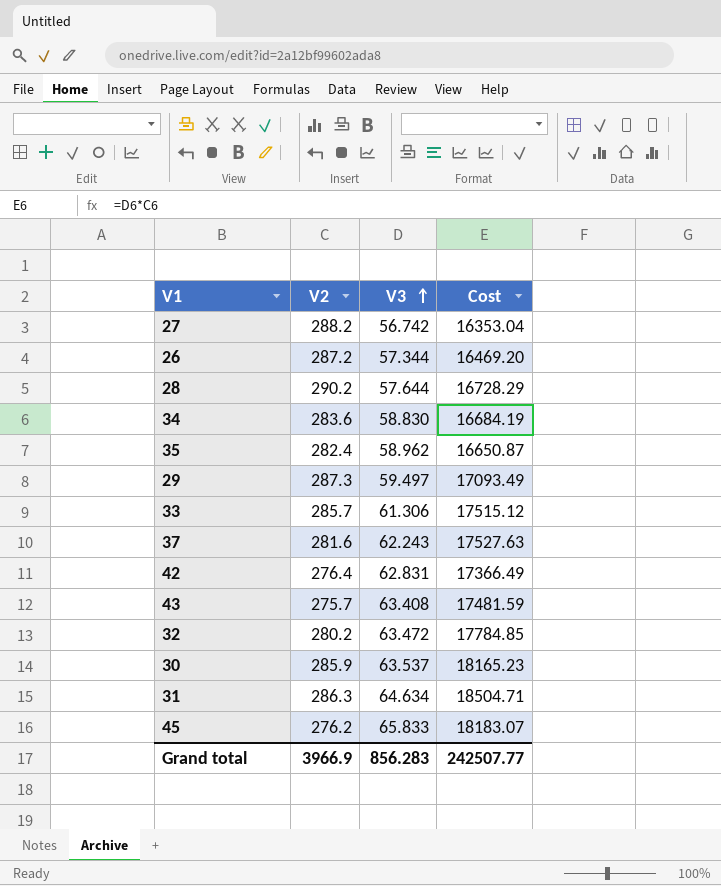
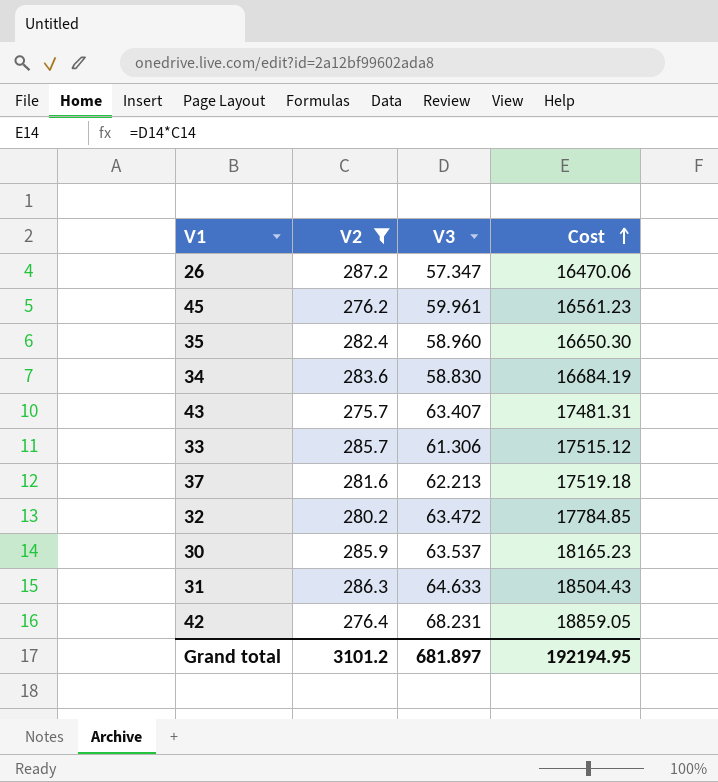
filter: none -> V2 <= 287.2
row order: V3 ascending -> Cost ascending
26 | V3: 57.344 -> 57.347
26 | Cost: 16469.20 -> 16470.06
45 | V3: 65.833 -> 59.961
45 | Cost: 18183.07 -> 16561.23
35 | V3: 58.962 -> 58.960
35 | Cost: 16650.87 -> 16650.30
43 | V3: 63.408 -> 63.407
43 | Cost: 17481.59 -> 17481.31
37 | V3: 62.243 -> 62.213
37 | Cost: 17527.63 -> 17519.18
31 | V3: 64.634 -> 64.633
31 | Cost: 18504.71 -> 18504.43
42 | V3: 62.831 -> 68.231
42 | Cost: 17366.49 -> 18859.05
Grand total | V2: 3966.9 -> 3101.2
Grand total | V3: 856.283 -> 681.897
Grand total | Cost: 242507.77 -> 192194.95

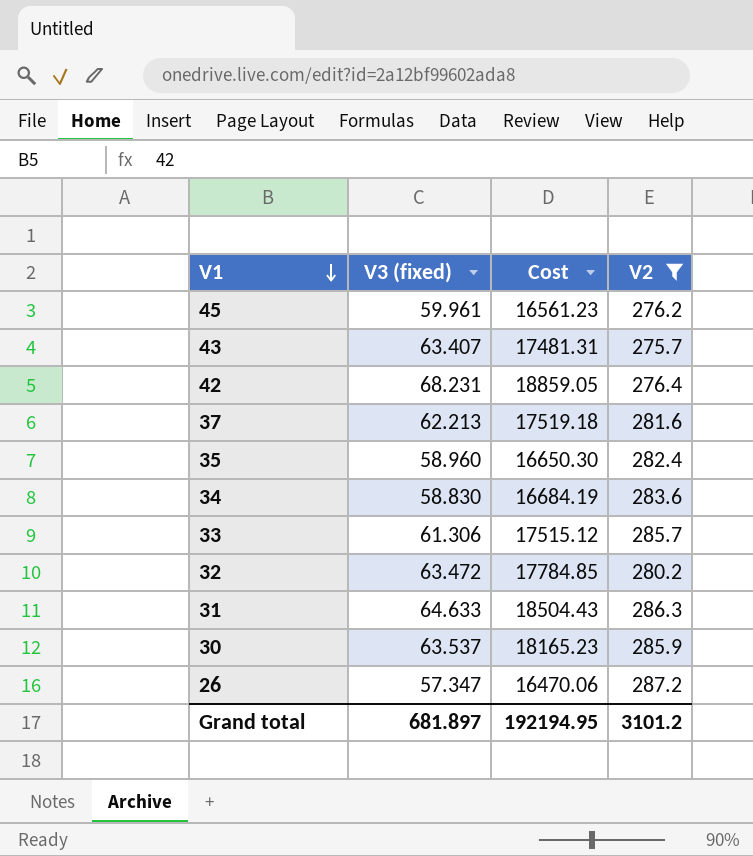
row order: Cost ascending -> V1 descending
column name: V3 -> V3 (fixed)
column V2 | position: 2 -> 4

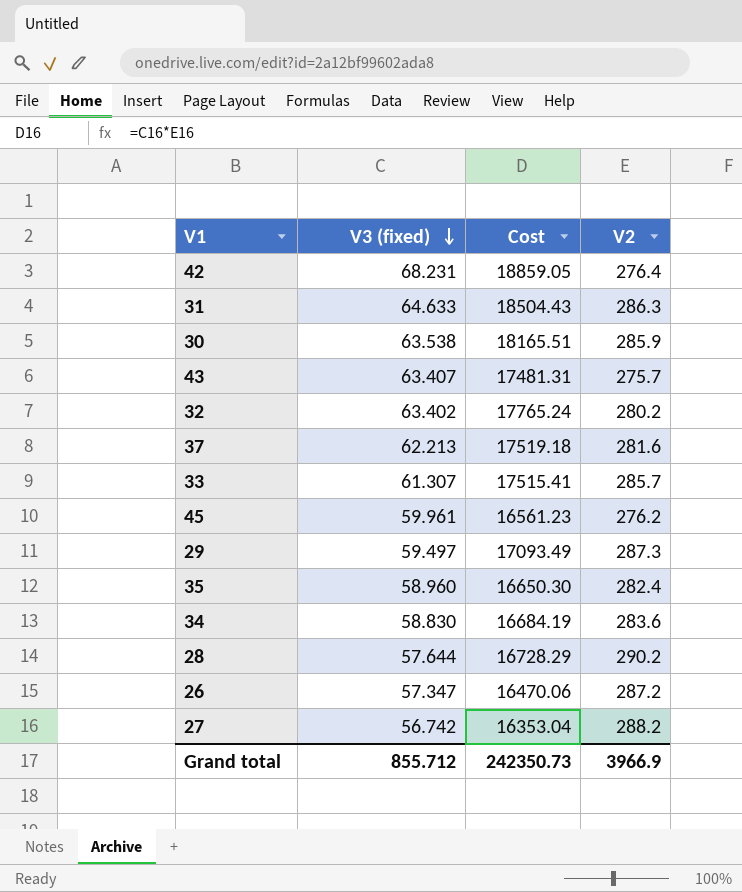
filter: V2 <= 287.2 -> none
row order: V1 descending -> V3 (fixed) descending
30 | V3 (fixed): 63.537 -> 63.538
30 | Cost: 18165.23 -> 18165.51
32 | V3 (fixed): 63.472 -> 63.402
32 | Cost: 17784.85 -> 17765.24
33 | V3 (fixed): 61.306 -> 61.307
33 | Cost: 17515.12 -> 17515.41
Grand total | V3 (fixed): 681.897 -> 855.712
Grand total | Cost: 192194.95 -> 242350.73
Grand total | V2: 3101.2 -> 3966.9

